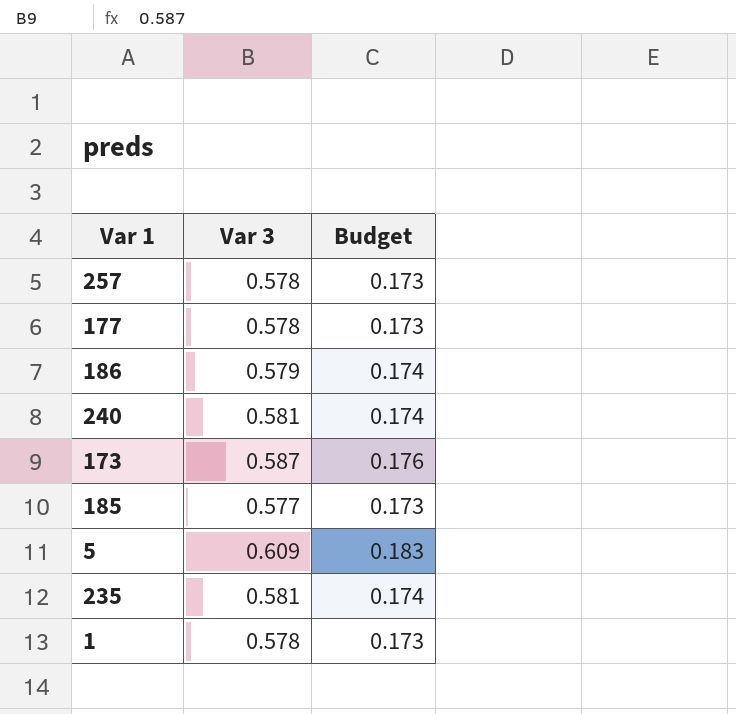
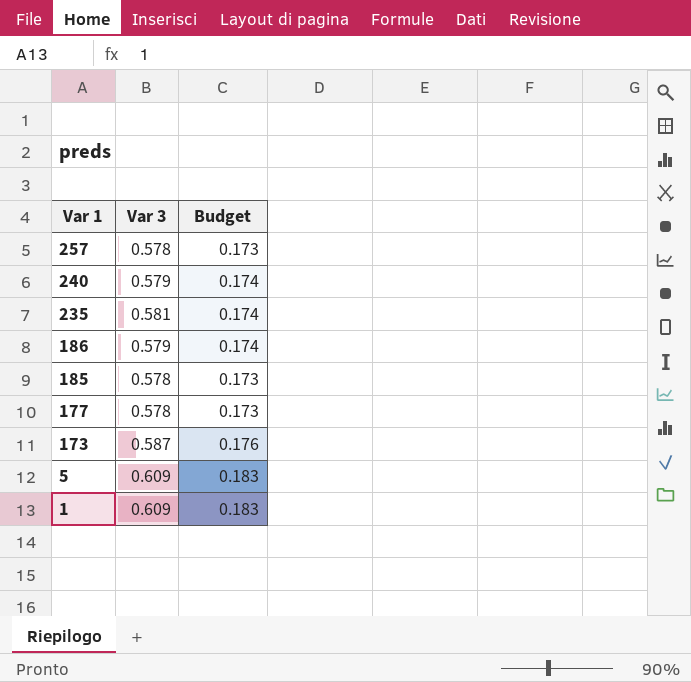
row order: none -> Var 1 descending
240 | Var 3: 0.581 -> 0.579
185 | Var 3: 0.577 -> 0.578
1 | Var 3: 0.578 -> 0.609
1 | Budget: 0.173 -> 0.183

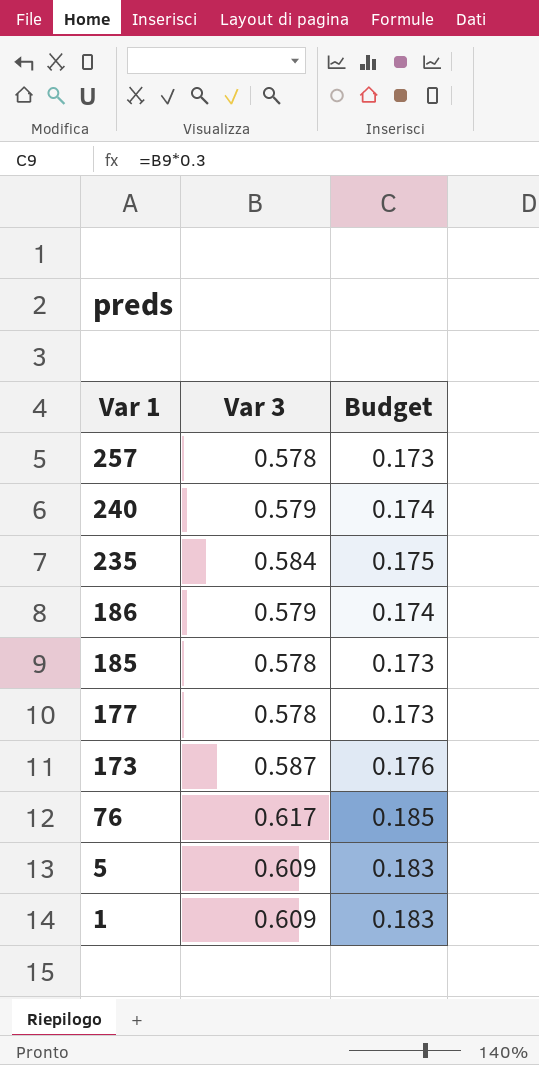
235 | Var 3: 0.581 -> 0.584
235 | Budget: 0.174 -> 0.175
row 76: none -> 0.617 | 0.185

